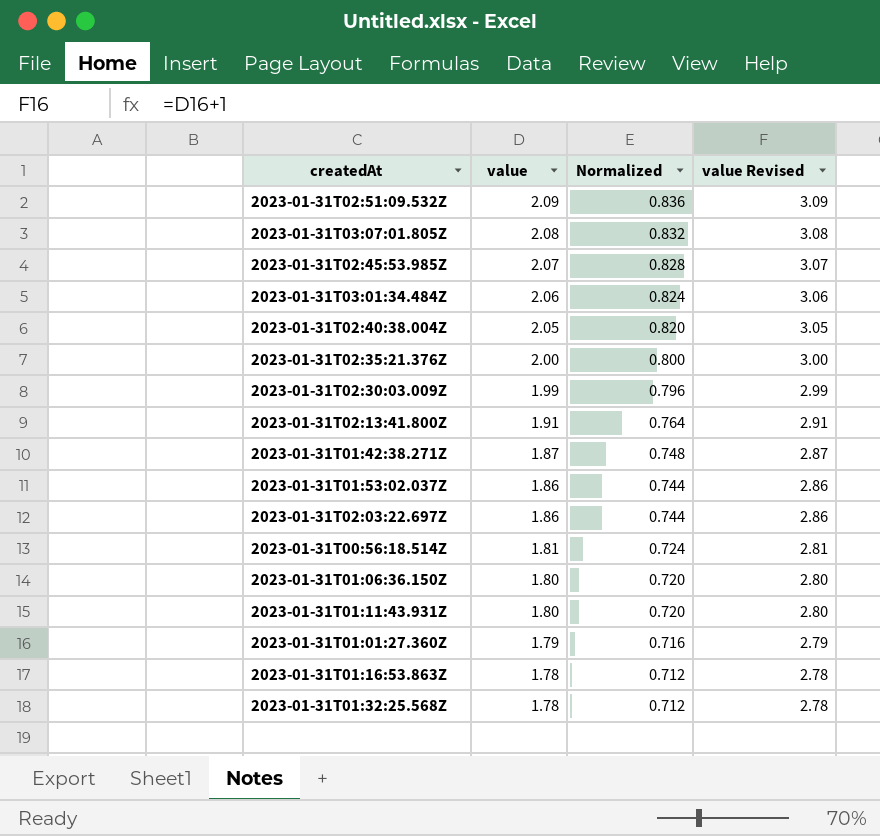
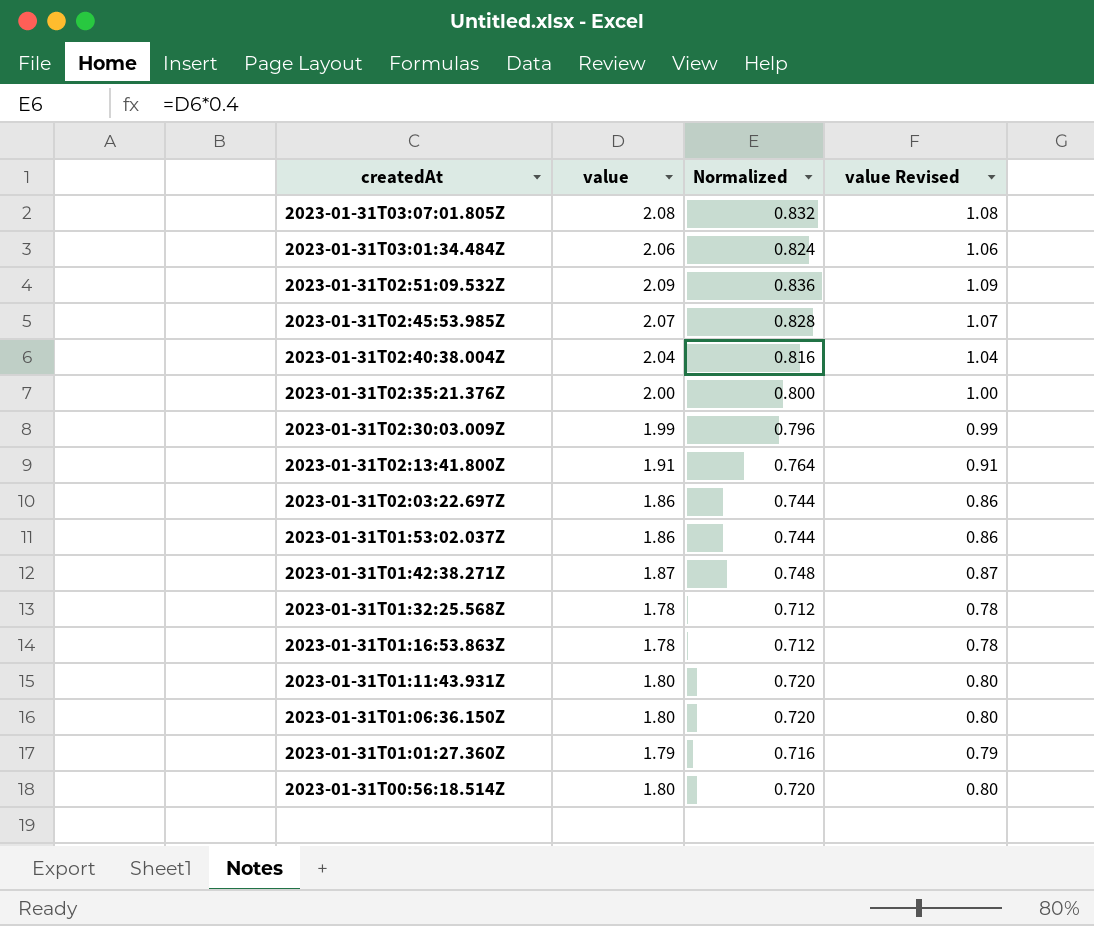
row order: value descending -> createdAt descending
column value Revised | formula: [value] + 1 -> [value] - 1
2023-01-31T02:40:38.004Z | value: 2.05 -> 2.04
2023-01-31T02:40:38.004Z | Normalized: 0.820 -> 0.816
2023-01-31T00:56:18.514Z | value: 1.81 -> 1.80
2023-01-31T00:56:18.514Z | Normalized: 0.724 -> 0.720

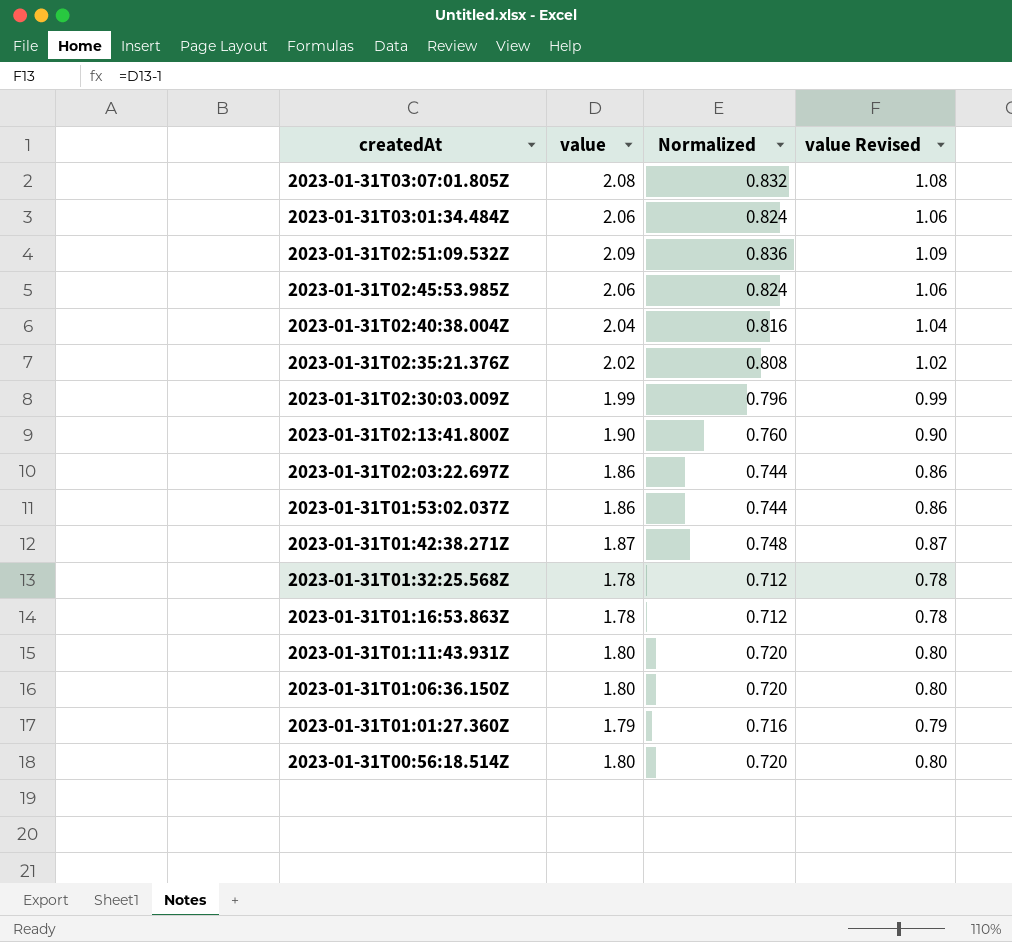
2023-01-31T02:45:53.985Z | value: 2.07 -> 2.06
2023-01-31T02:45:53.985Z | Normalized: 0.828 -> 0.824
2023-01-31T02:45:53.985Z | value Revised: 1.07 -> 1.06
2023-01-31T02:35:21.376Z | value: 2.00 -> 2.02
2023-01-31T02:35:21.376Z | Normalized: 0.800 -> 0.808
2023-01-31T02:35:21.376Z | value Revised: 1.00 -> 1.02
2023-01-31T02:13:41.800Z | value: 1.91 -> 1.90
2023-01-31T02:13:41.800Z | Normalized: 0.764 -> 0.760
2023-01-31T02:13:41.800Z | value Revised: 0.91 -> 0.90

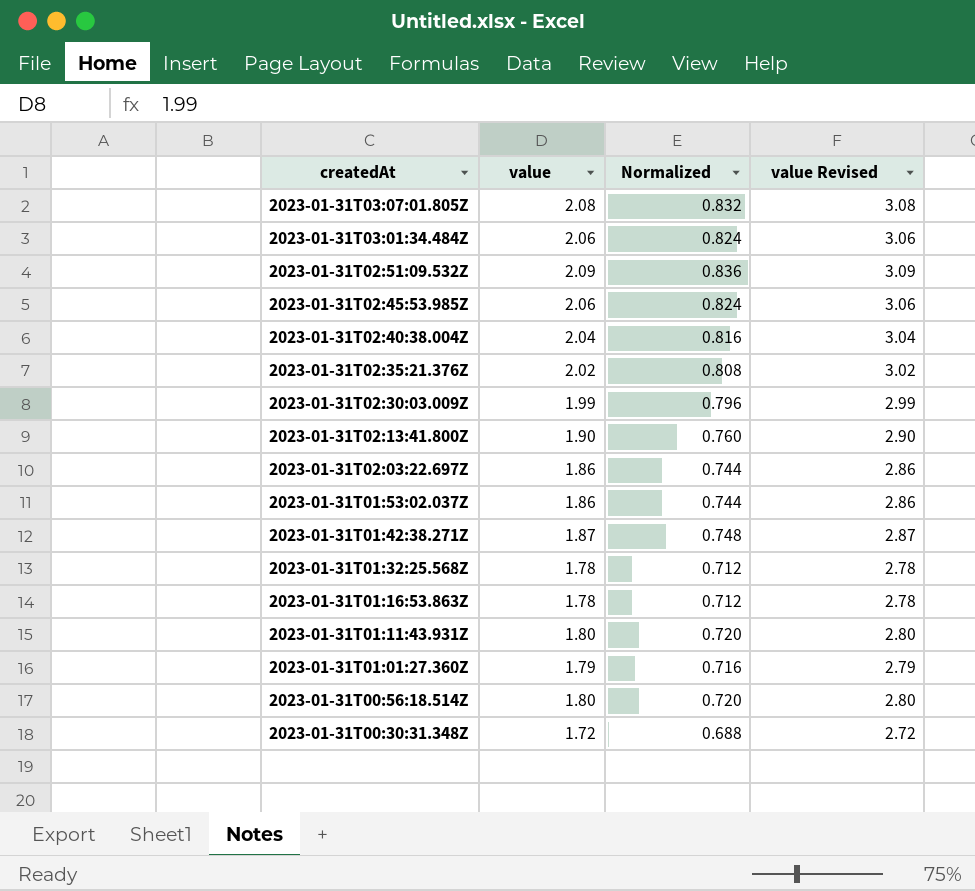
column value Revised | formula: [value] - 1 -> [value] + 1
row 2023-01-31T01:06:36.150Z: 1.80 | 0.720 | 0.80 -> none
row 2023-01-31T00:30:31.348Z: none -> 1.72 | 0.688 | 2.72

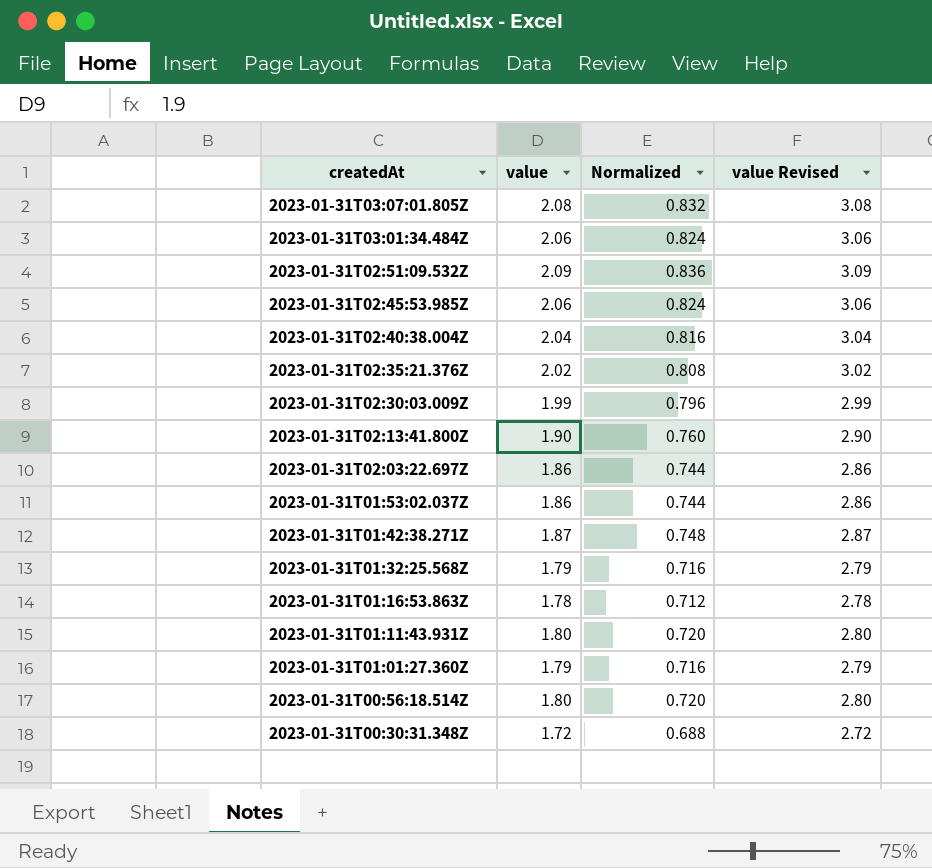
2023-01-31T01:32:25.568Z | value: 1.78 -> 1.79
2023-01-31T01:32:25.568Z | Normalized: 0.712 -> 0.716
2023-01-31T01:32:25.568Z | value Revised: 2.78 -> 2.79

